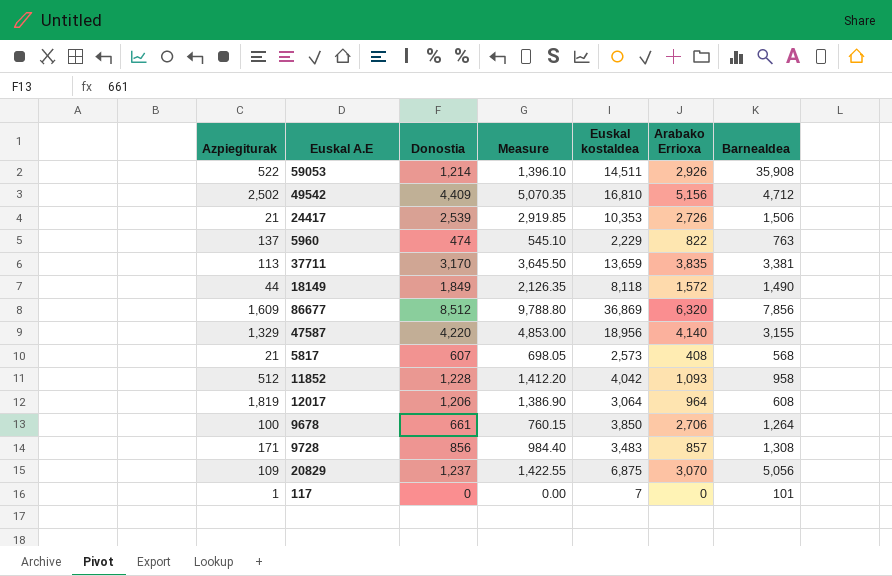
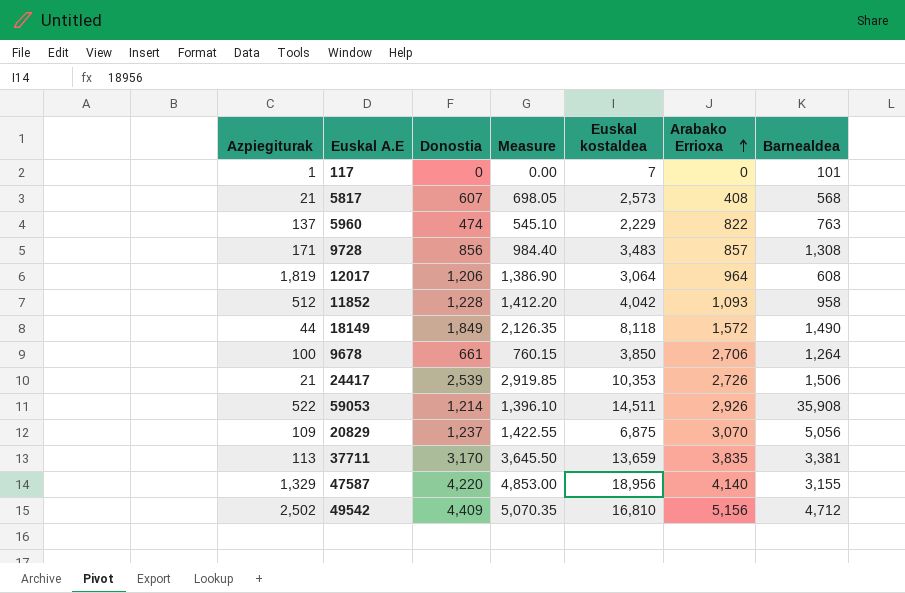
row order: none -> Arabako Errioxa ascending
row 86677: 1,609 | 8,512 | 9,788.80 | 36,869 | 6,320 | 7,856 -> none

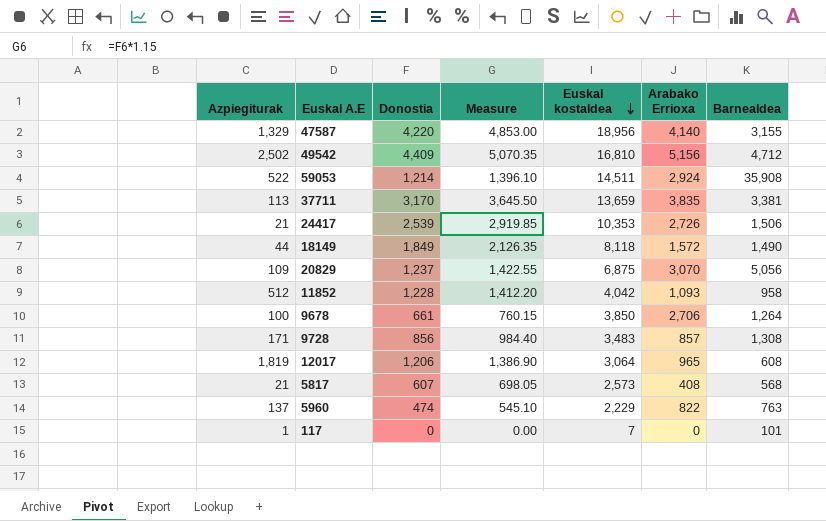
row order: Arabako Errioxa ascending -> Euskal kostaldea descending
59053 | Arabako Errioxa: 2,926 -> 2,924
12017 | Arabako Errioxa: 964 -> 965

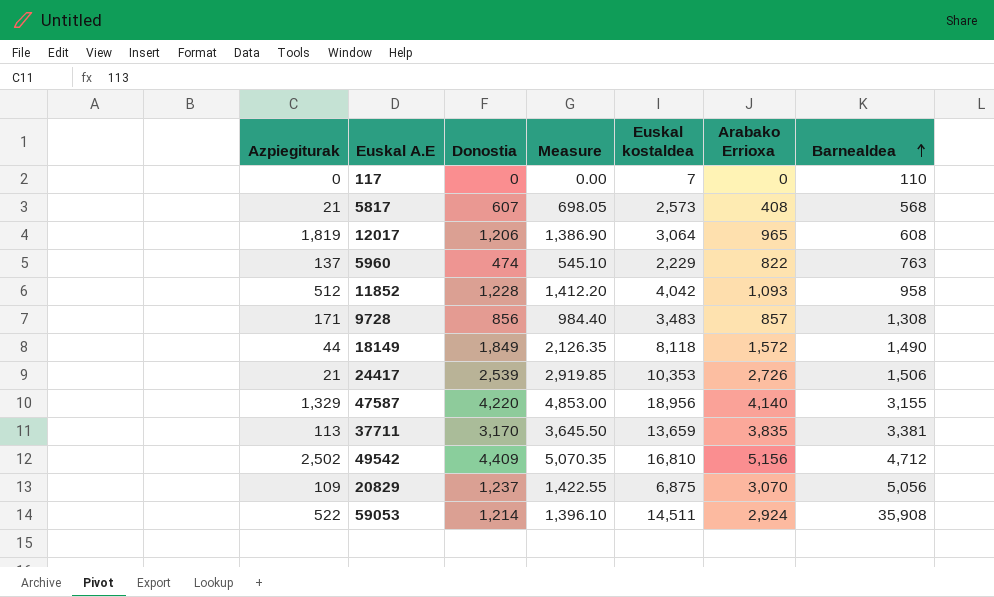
row order: Euskal kostaldea descending -> Barnealdea ascending
row 9678: 100 | 661 | 760.15 | 3,850 | 2,706 | 1,264 -> none
117 | Azpiegiturak: 1 -> 0
117 | Barnealdea: 101 -> 110

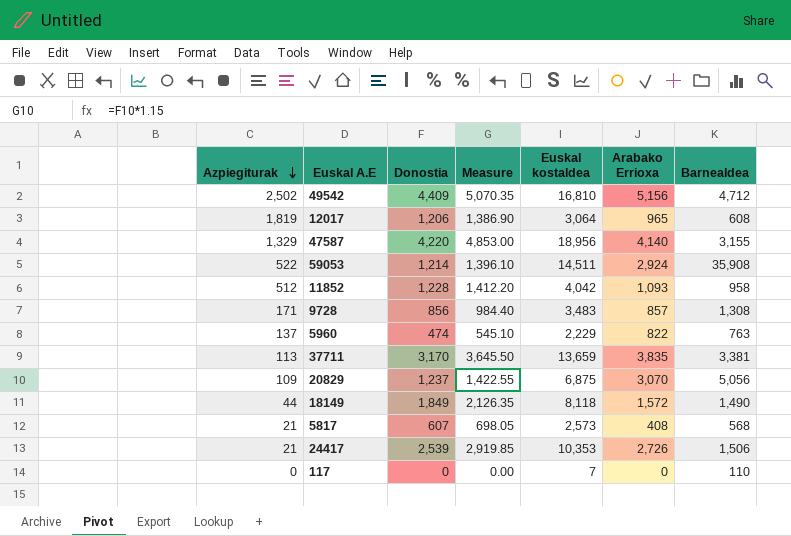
row order: Barnealdea ascending -> Azpiegiturak descending

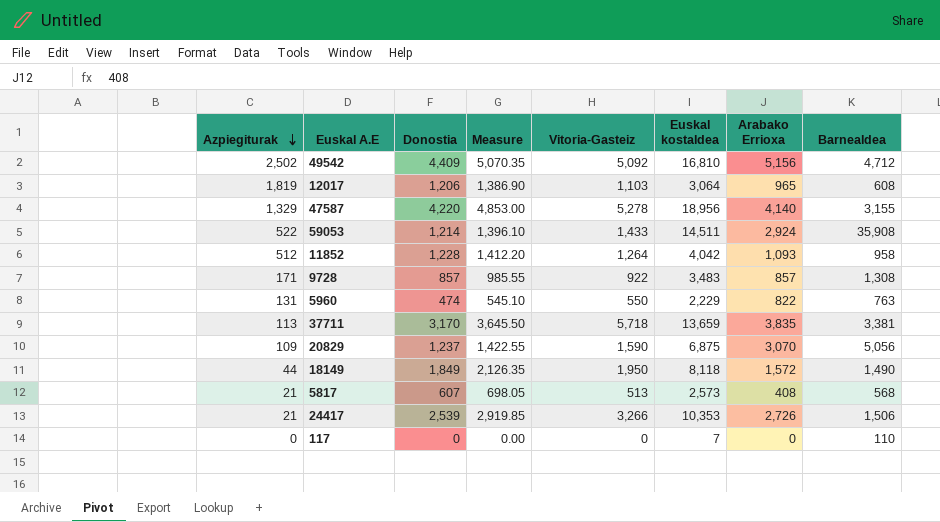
column Vitoria-Gasteiz | position: none -> 5
9728 | Donostia: 856 -> 857
9728 | Measure: 984.40 -> 985.55
5960 | Azpiegiturak: 137 -> 131

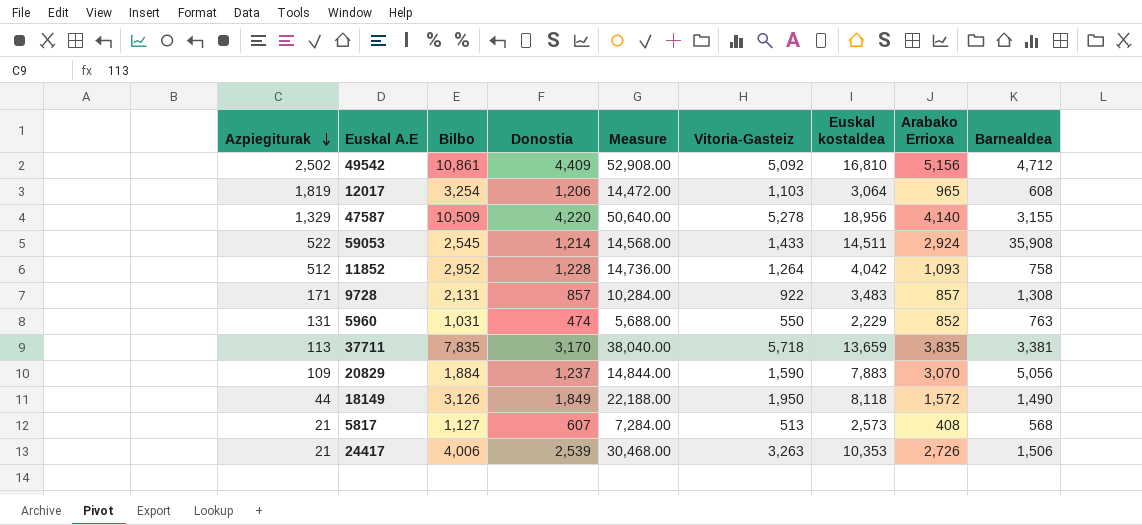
column Bilbo | position: none -> 3
column Measure | formula: [Donostia] * 1.15 -> [Donostia] * 12
row 117: 0 | 0 | 0.00 | 0 | 7 | 0 | 110 -> none
11852 | Barnealdea: 958 -> 758
5960 | Arabako Errioxa: 822 -> 852
20829 | Euskal kostaldea: 6,875 -> 7,883
24417 | Vitoria-Gasteiz: 3,266 -> 3,263

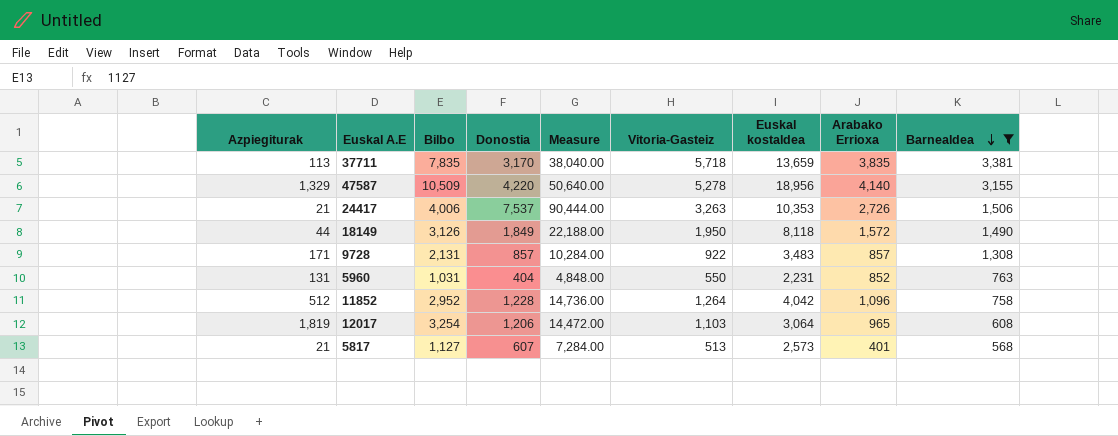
filter: none -> Barnealdea <= 3,381
row order: Azpiegiturak descending -> Barnealdea descending
24417 | Donostia: 2,539 -> 7,537
24417 | Measure: 30,468.00 -> 90,444.00
5960 | Donostia: 474 -> 404
5960 | Measure: 5,688.00 -> 4,848.00
5960 | Euskal kostaldea: 2,229 -> 2,231
11852 | Arabako Errioxa: 1,093 -> 1,096
5817 | Arabako Errioxa: 408 -> 401

